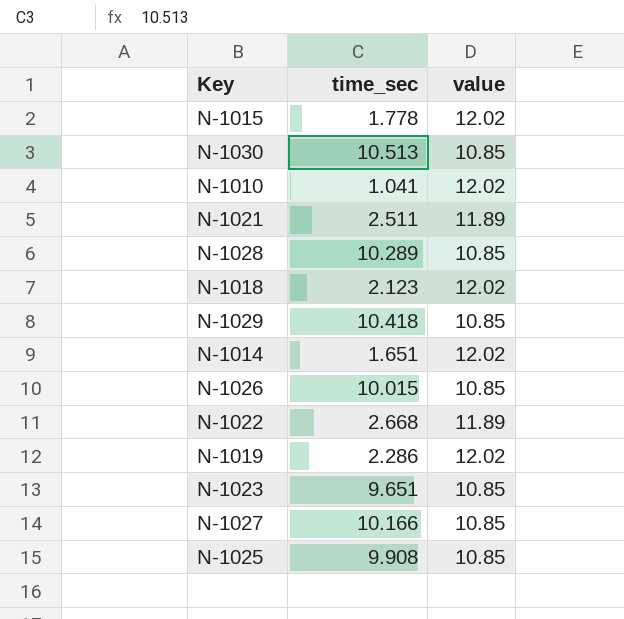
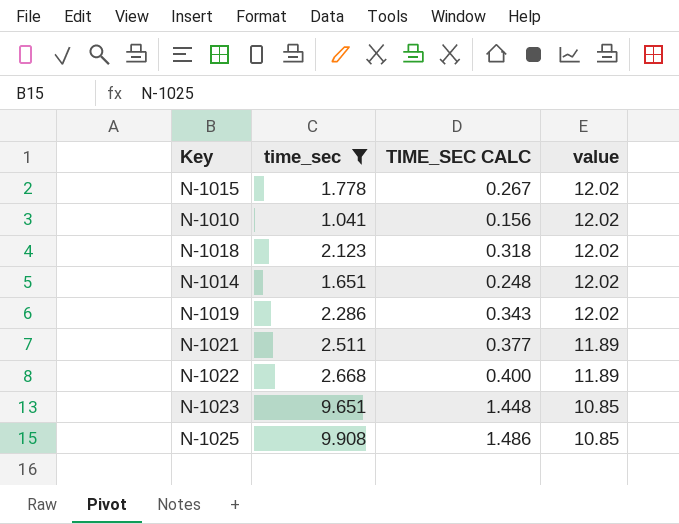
filter: none -> time_sec <= 9.908
row order: none -> value descending
column TIME_SEC CALC | formula: none -> [time_sec] * 0.15

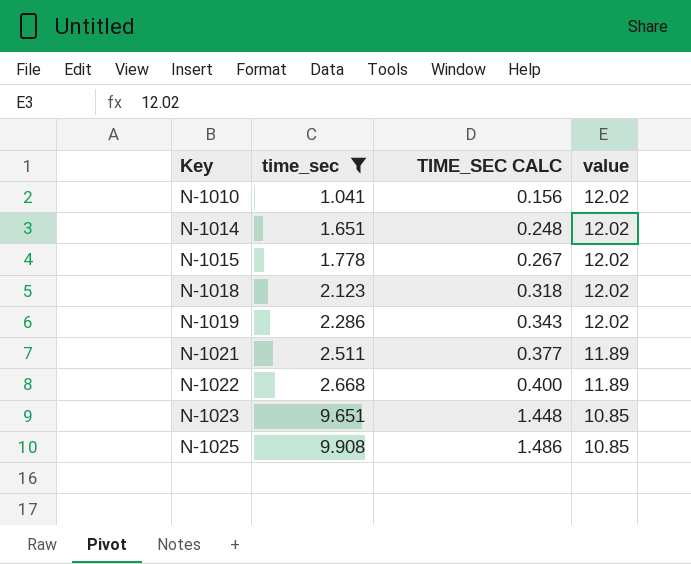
row order: value descending -> Key ascending

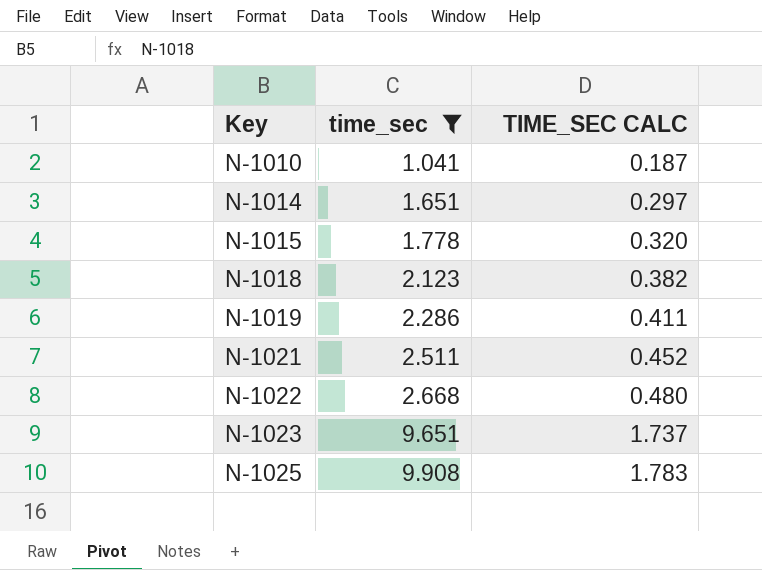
column value | position: 4 -> none
column TIME_SEC CALC | formula: [time_sec] * 0.15 -> [time_sec] * 0.18

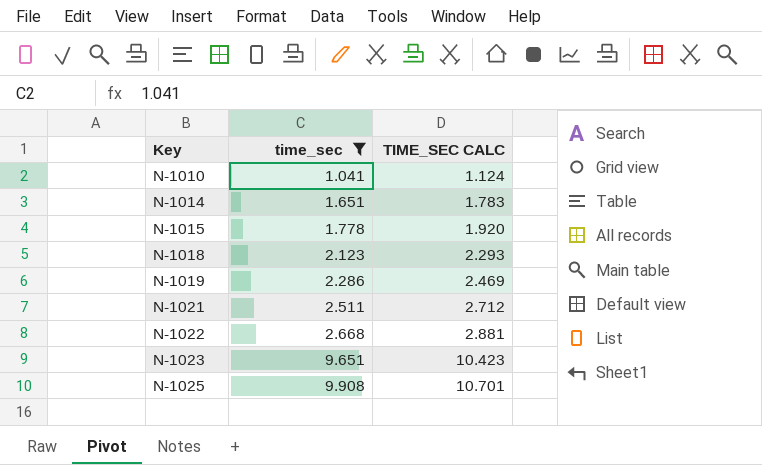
column TIME_SEC CALC | formula: [time_sec] * 0.18 -> [time_sec] * 1.08

